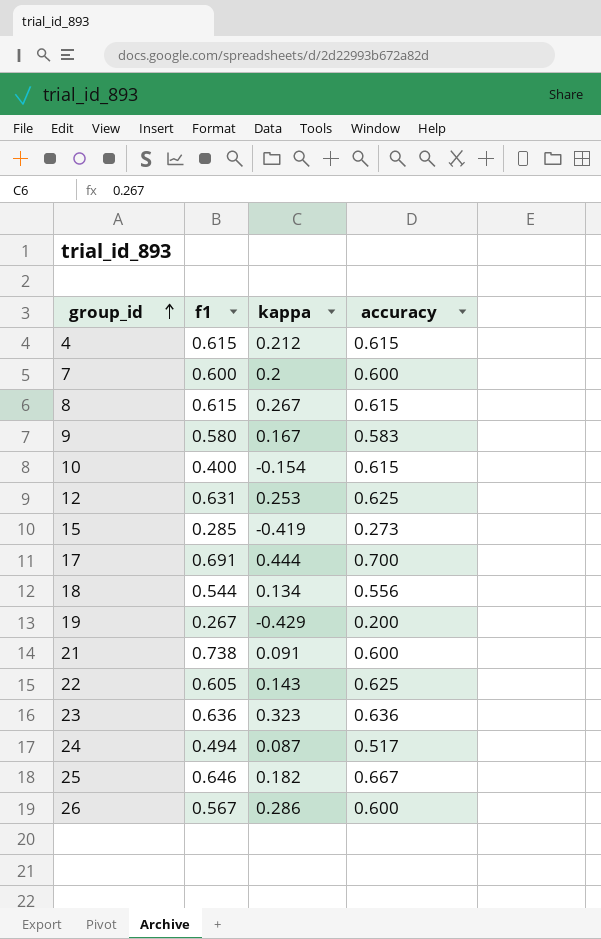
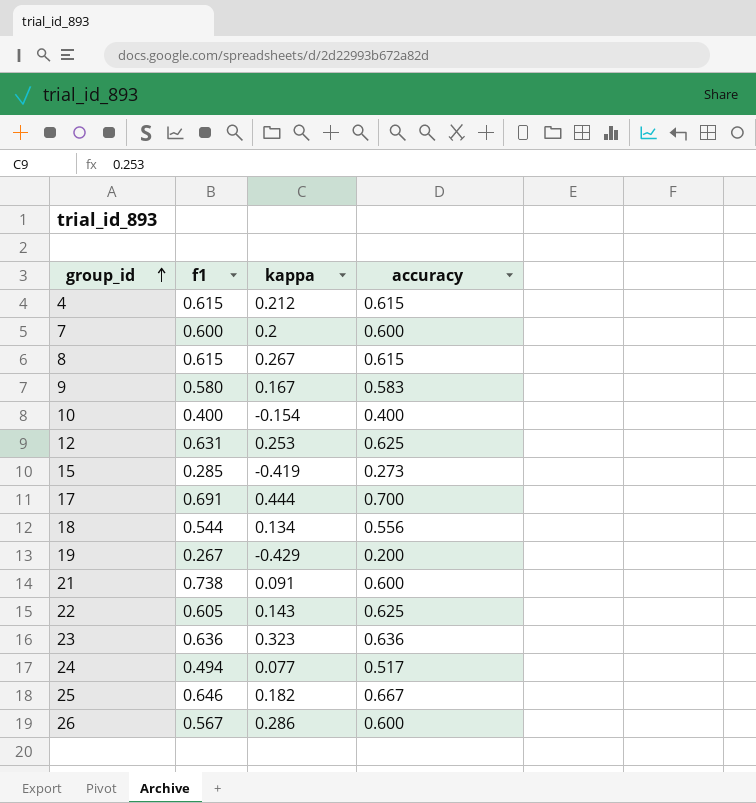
10 | accuracy: 0.615 -> 0.400
24 | kappa: 0.087 -> 0.077

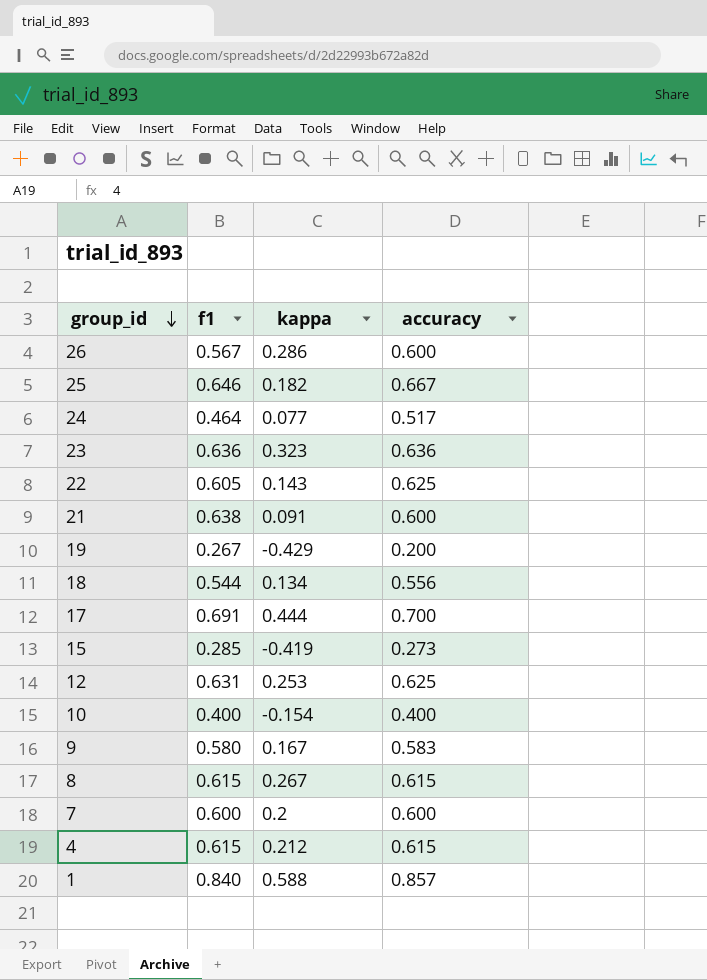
row order: group_id ascending -> group_id descending
24 | f1: 0.494 -> 0.464
21 | f1: 0.738 -> 0.638
row 1: none -> 0.840 | 0.588 | 0.857

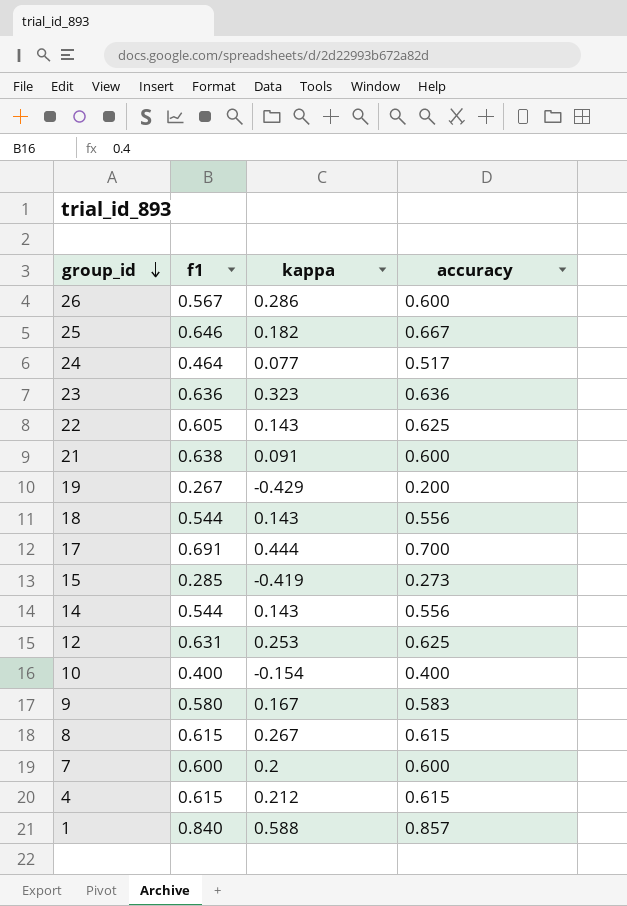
18 | kappa: 0.134 -> 0.143
row 14: none -> 0.544 | 0.143 | 0.556

